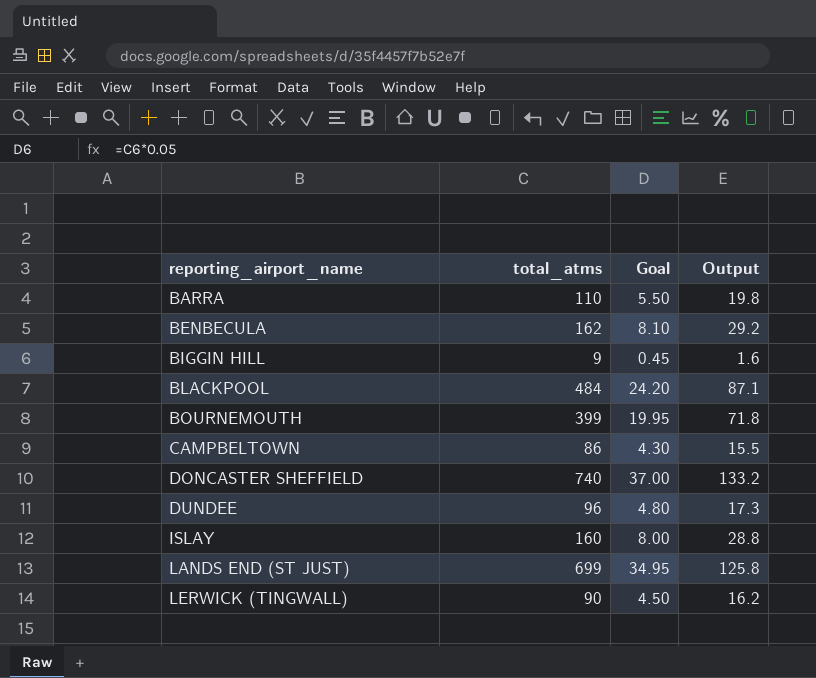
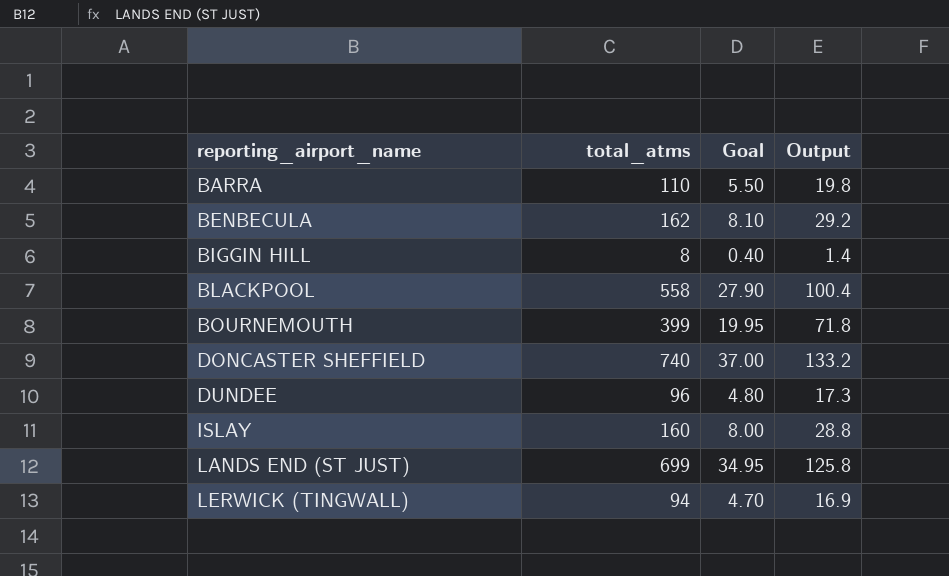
row CAMPBELTOWN: 86 | 4.30 | 15.5 -> none
BIGGIN HILL | total_atms: 9 -> 8
BIGGIN HILL | Goal: 0.45 -> 0.40
BIGGIN HILL | Output: 1.6 -> 1.4
BLACKPOOL | total_atms: 484 -> 558
BLACKPOOL | Goal: 24.20 -> 27.90
BLACKPOOL | Output: 87.1 -> 100.4
LERWICK (TINGWALL) | total_atms: 90 -> 94
LERWICK (TINGWALL) | Goal: 4.50 -> 4.70
LERWICK (TINGWALL) | Output: 16.2 -> 16.9

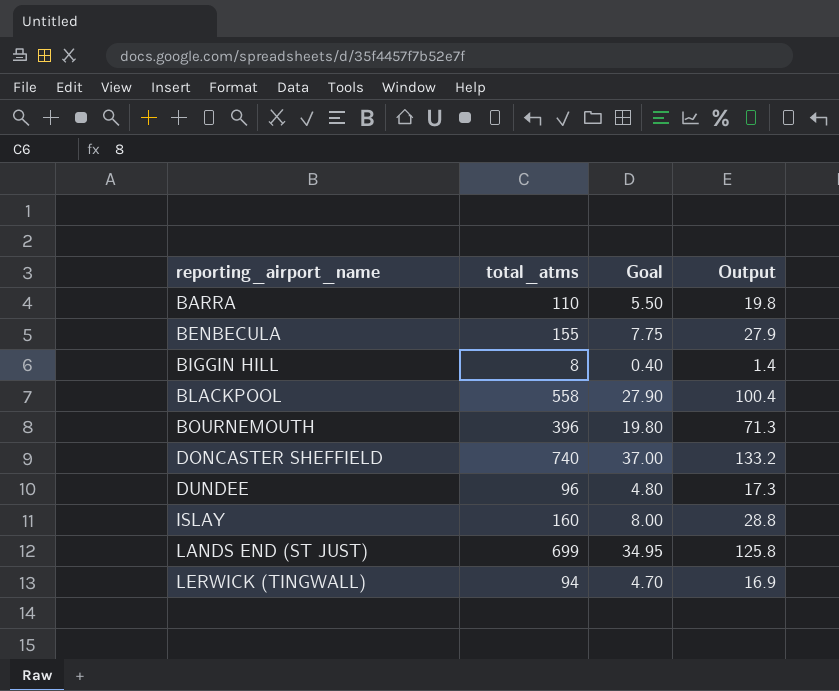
BENBECULA | total_atms: 162 -> 155
BENBECULA | Goal: 8.10 -> 7.75
BENBECULA | Output: 29.2 -> 27.9
BOURNEMOUTH | total_atms: 399 -> 396
BOURNEMOUTH | Goal: 19.95 -> 19.80
BOURNEMOUTH | Output: 71.8 -> 71.3

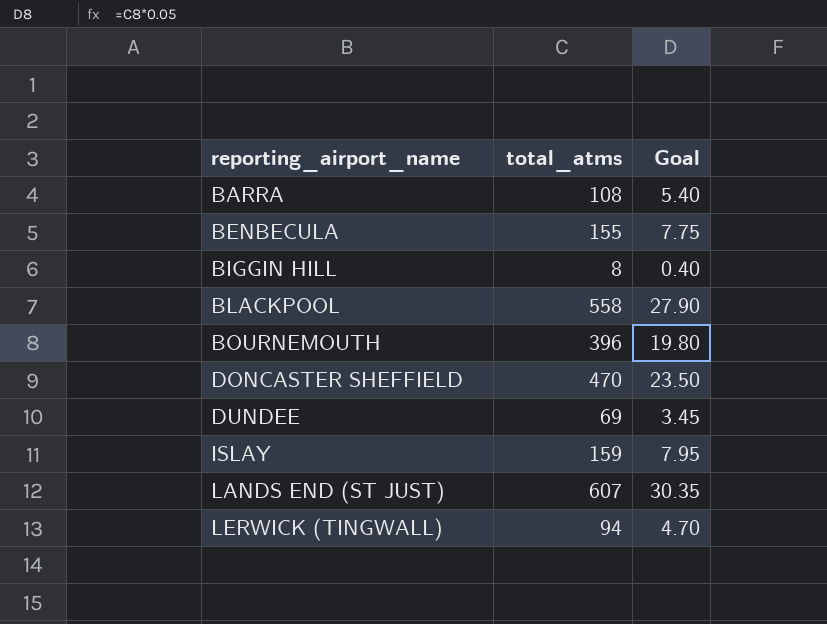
column Output | formula: [total_atms] * 0.18 -> none
BARRA | total_atms: 110 -> 108
BARRA | Goal: 5.50 -> 5.40
DONCASTER SHEFFIELD | total_atms: 740 -> 470
DONCASTER SHEFFIELD | Goal: 37.00 -> 23.50
DUNDEE | total_atms: 96 -> 69
DUNDEE | Goal: 4.80 -> 3.45
ISLAY | total_atms: 160 -> 159
ISLAY | Goal: 8.00 -> 7.95
LANDS END (ST JUST) | total_atms: 699 -> 607
LANDS END (ST JUST) | Goal: 34.95 -> 30.35

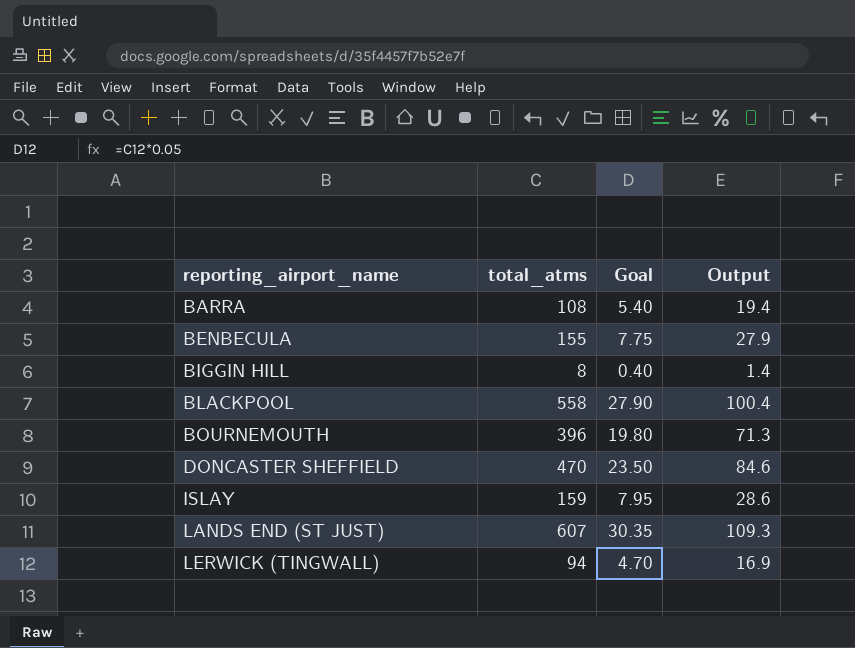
column Output | formula: none -> [total_atms] * 0.18
row DUNDEE: 69 | 3.45 -> none

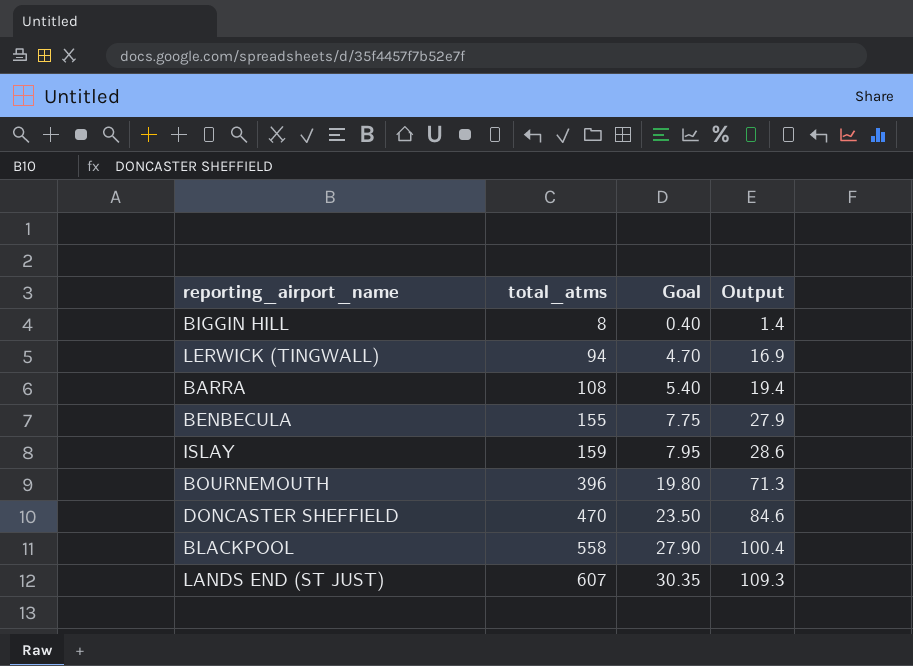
row order: reporting_airport_name ascending -> total_atms ascending

